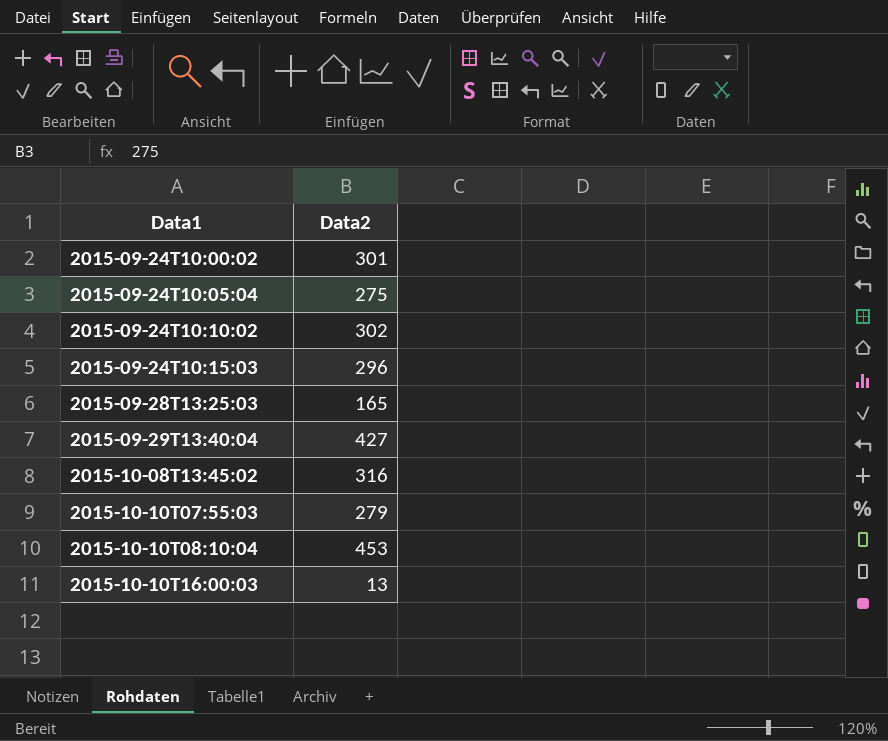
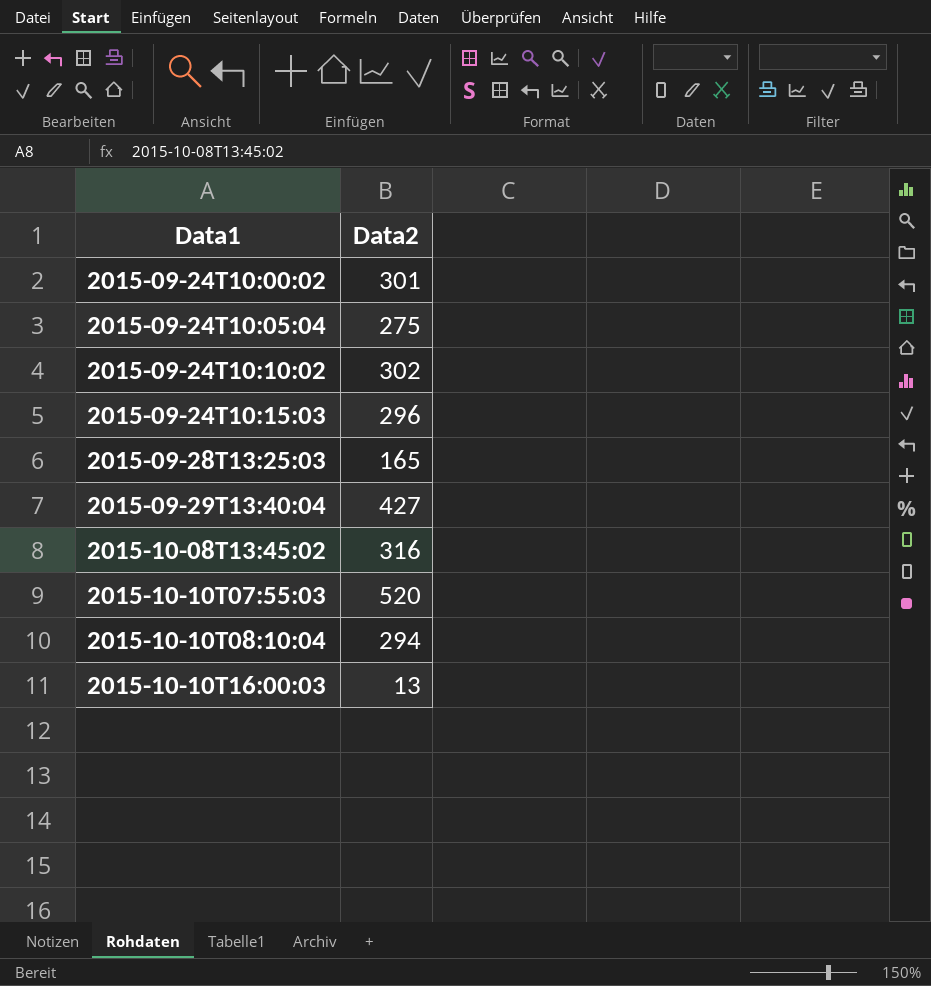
2015-10-10T07:55:03 | Data2: 279 -> 520
2015-10-10T08:10:04 | Data2: 453 -> 294

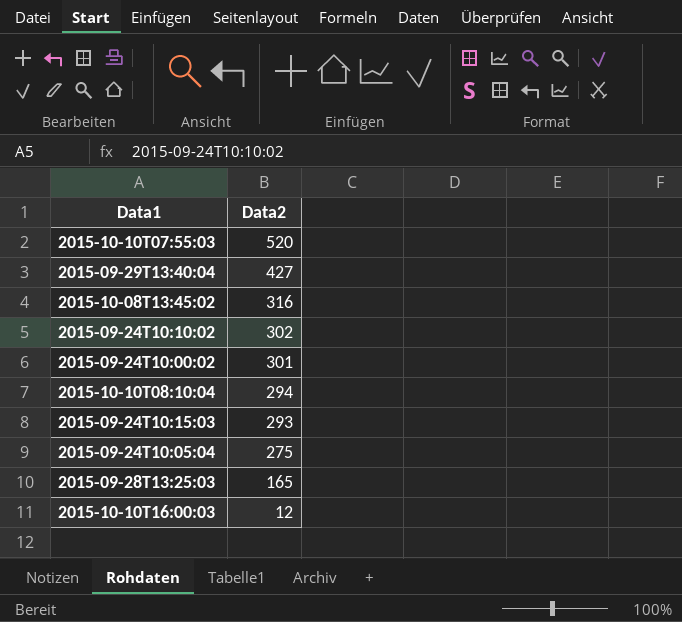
row order: Data1 ascending -> Data2 descending
2015-09-24T10:15:03 | Data2: 296 -> 293
2015-10-10T16:00:03 | Data2: 13 -> 12

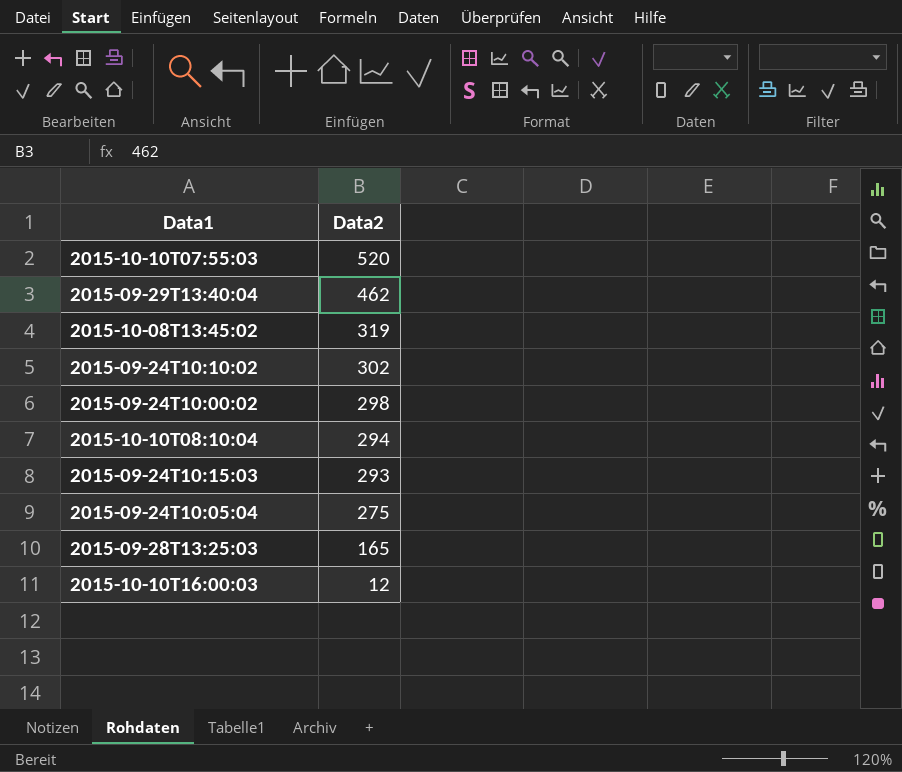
2015-09-29T13:40:04 | Data2: 427 -> 462
2015-10-08T13:45:02 | Data2: 316 -> 319
2015-09-24T10:00:02 | Data2: 301 -> 298

